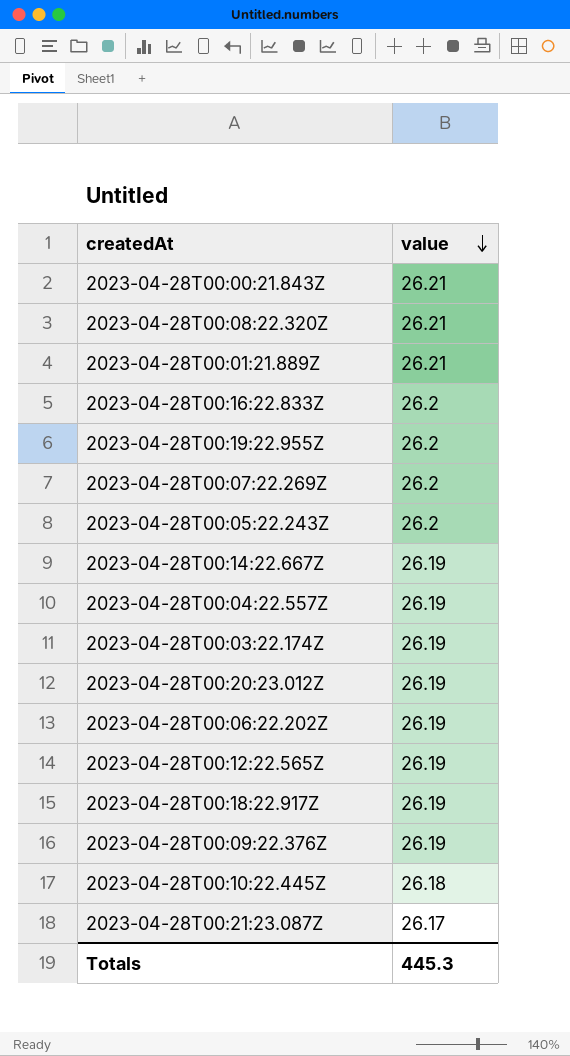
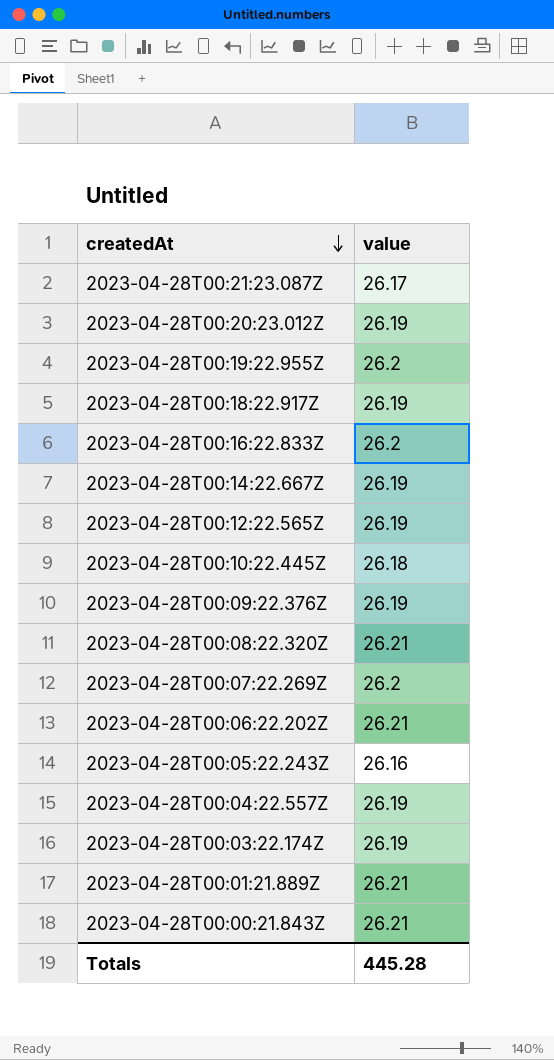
row order: value descending -> createdAt descending
2023-04-28T00:06:22.202Z | value: 26.19 -> 26.21
2023-04-28T00:05:22.243Z | value: 26.2 -> 26.16
Totals | value: 445.3 -> 445.28

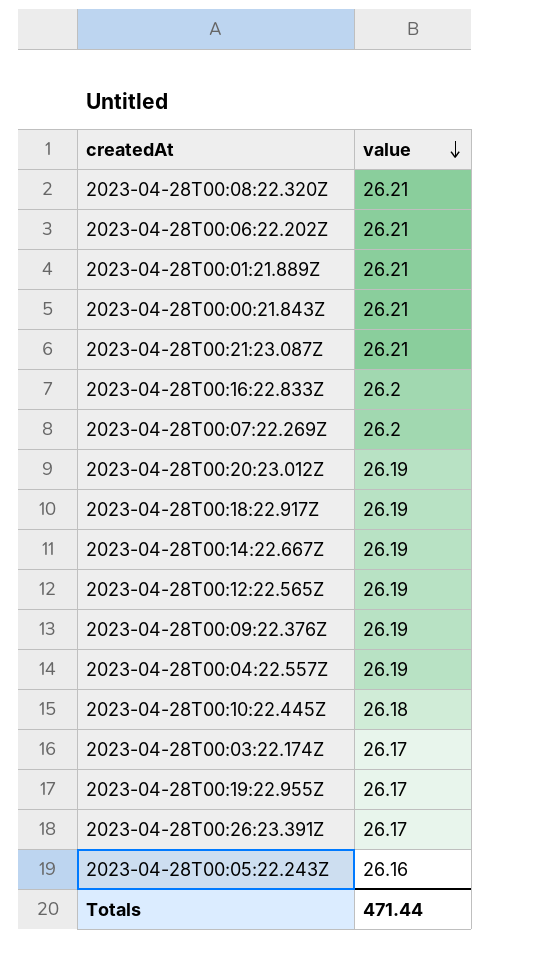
row order: createdAt descending -> value descending
2023-04-28T00:21:23.087Z | value: 26.17 -> 26.21
2023-04-28T00:03:22.174Z | value: 26.19 -> 26.17
2023-04-28T00:19:22.955Z | value: 26.2 -> 26.17
row 2023-04-28T00:26:23.391Z: none -> 26.17
Totals | value: 445.28 -> 471.44

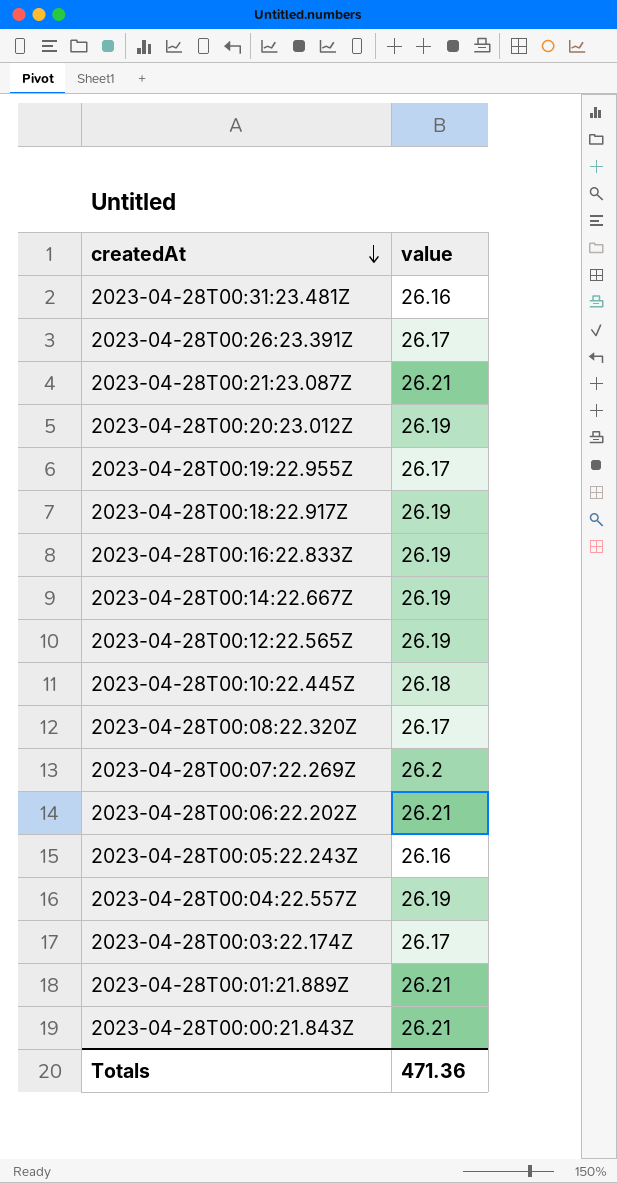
row order: value descending -> createdAt descending
row 2023-04-28T00:09:22.376Z: 26.19 -> none
row 2023-04-28T00:31:23.481Z: none -> 26.16
2023-04-28T00:16:22.833Z | value: 26.2 -> 26.19
2023-04-28T00:08:22.320Z | value: 26.21 -> 26.17
Totals | value: 471.44 -> 471.36

